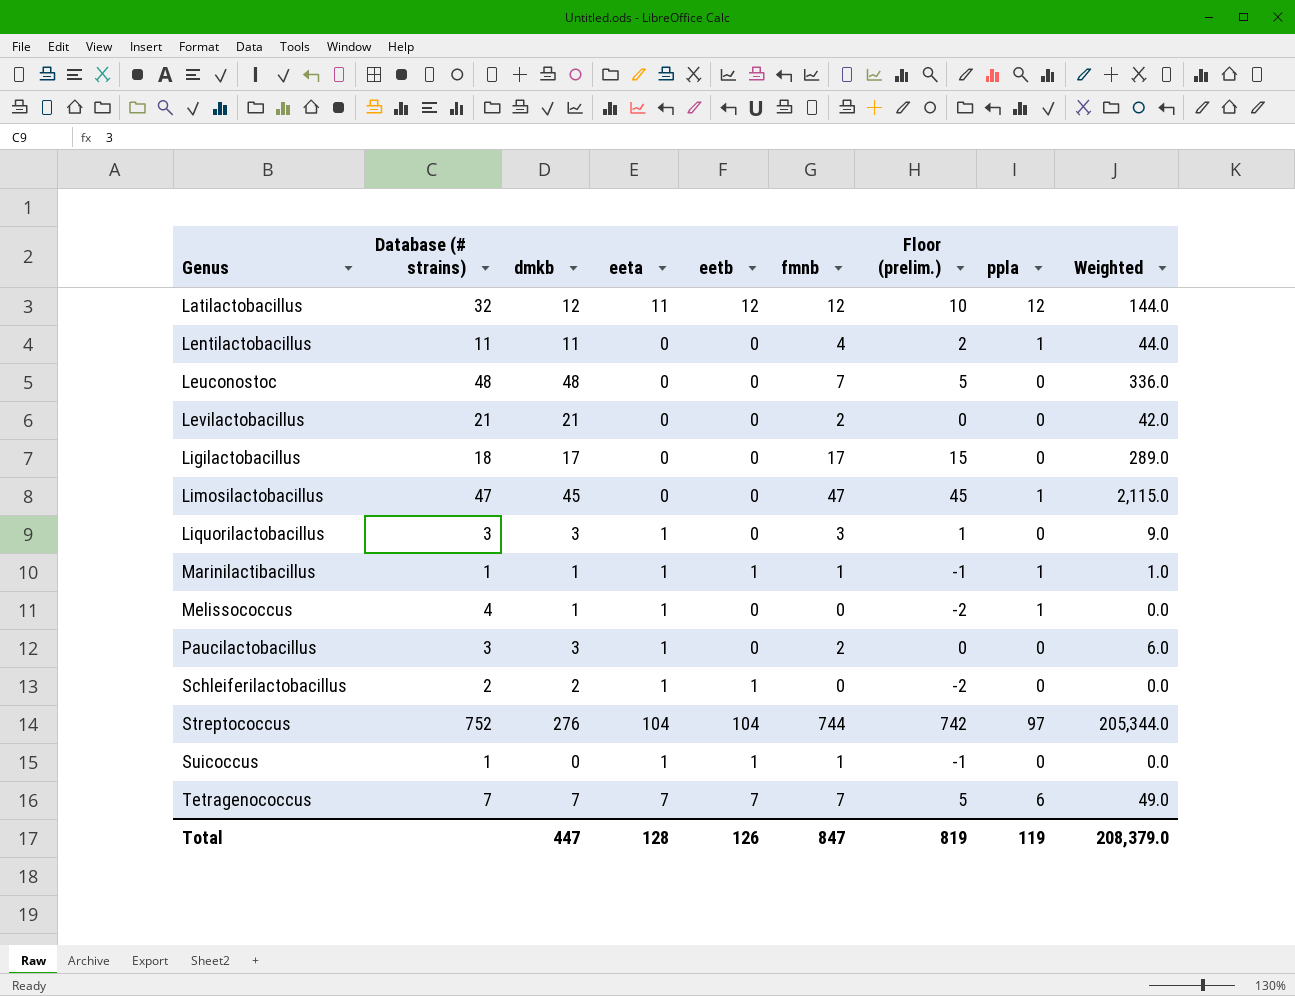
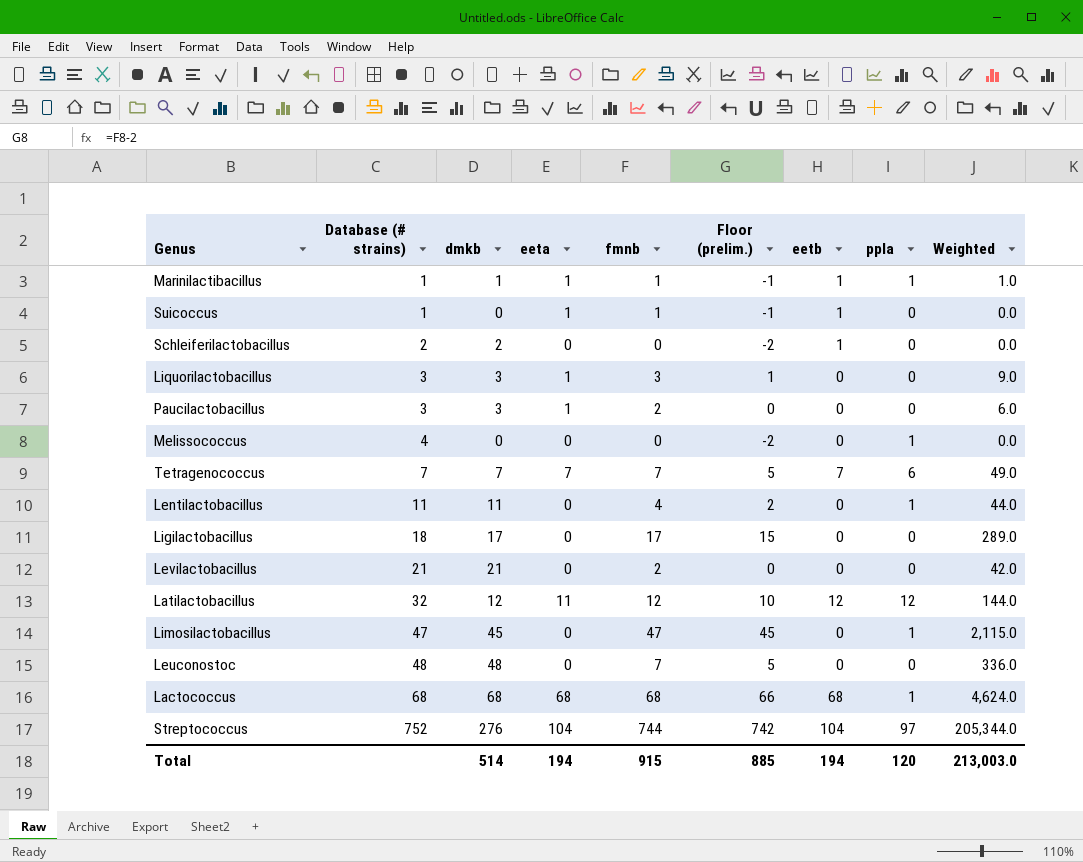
row order: Genus ascending -> Database (# strains) ascending
column eetb | position: 5 -> 7
Schleiferilactobacillus | eeta: 1 -> 0
Melissococcus | dmkb: 1 -> 0
Melissococcus | eeta: 1 -> 0
row Lactococcus: none -> 68 | 68 | 68 | 68 | 66 | 68 | 1 | 4,624.0
Total | dmkb: 447 -> 514
Total | eeta: 128 -> 194
Total | fmnb: 847 -> 915
Total | Floor (prelim.): 819 -> 885
Total | eetb: 126 -> 194
Total | ppla: 119 -> 120
Total | Weighted: 208,379.0 -> 213,003.0

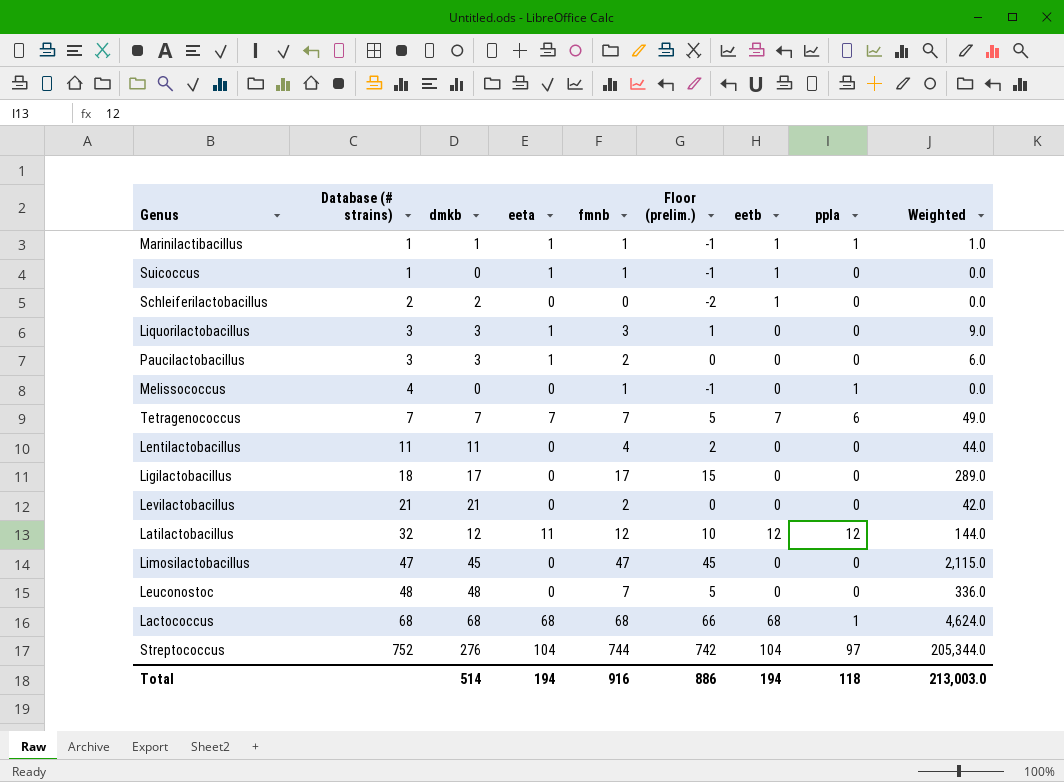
Melissococcus | fmnb: 0 -> 1
Melissococcus | Floor (prelim.): -2 -> -1
Lentilactobacillus | ppla: 1 -> 0
Limosilactobacillus | ppla: 1 -> 0
Total | fmnb: 915 -> 916
Total | Floor (prelim.): 885 -> 886
Total | ppla: 120 -> 118

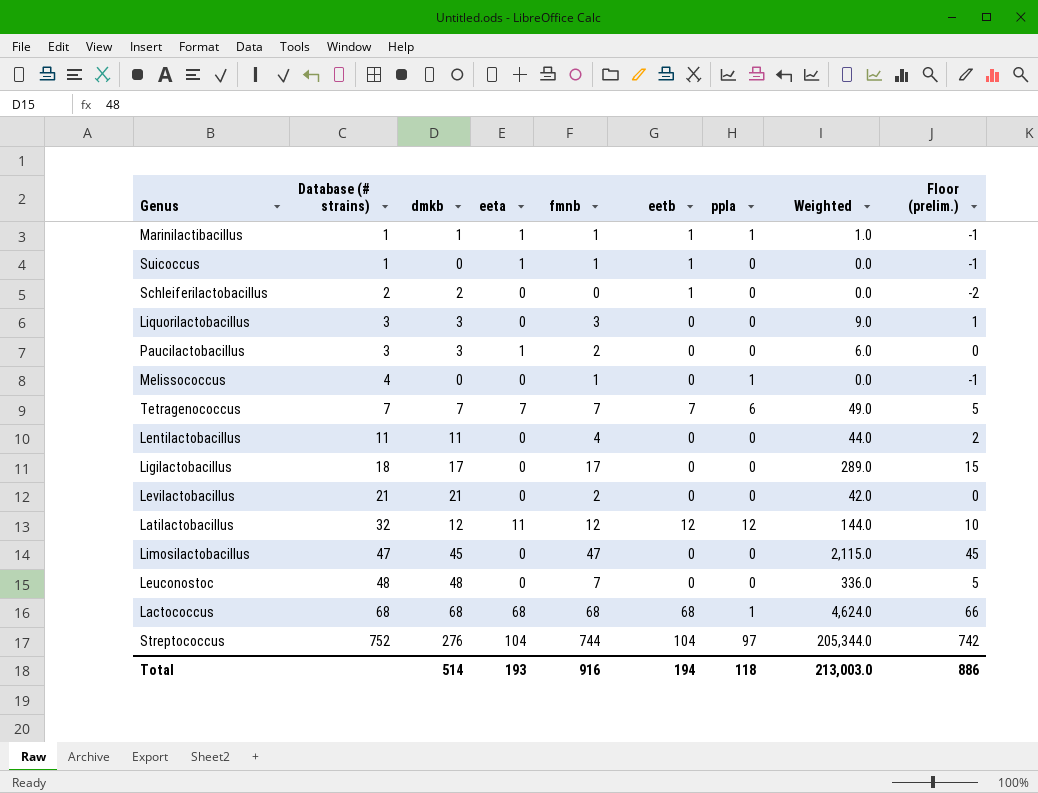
column Floor (prelim.) | position: 6 -> 9
Liquorilactobacillus | eeta: 1 -> 0
Total | eeta: 194 -> 193

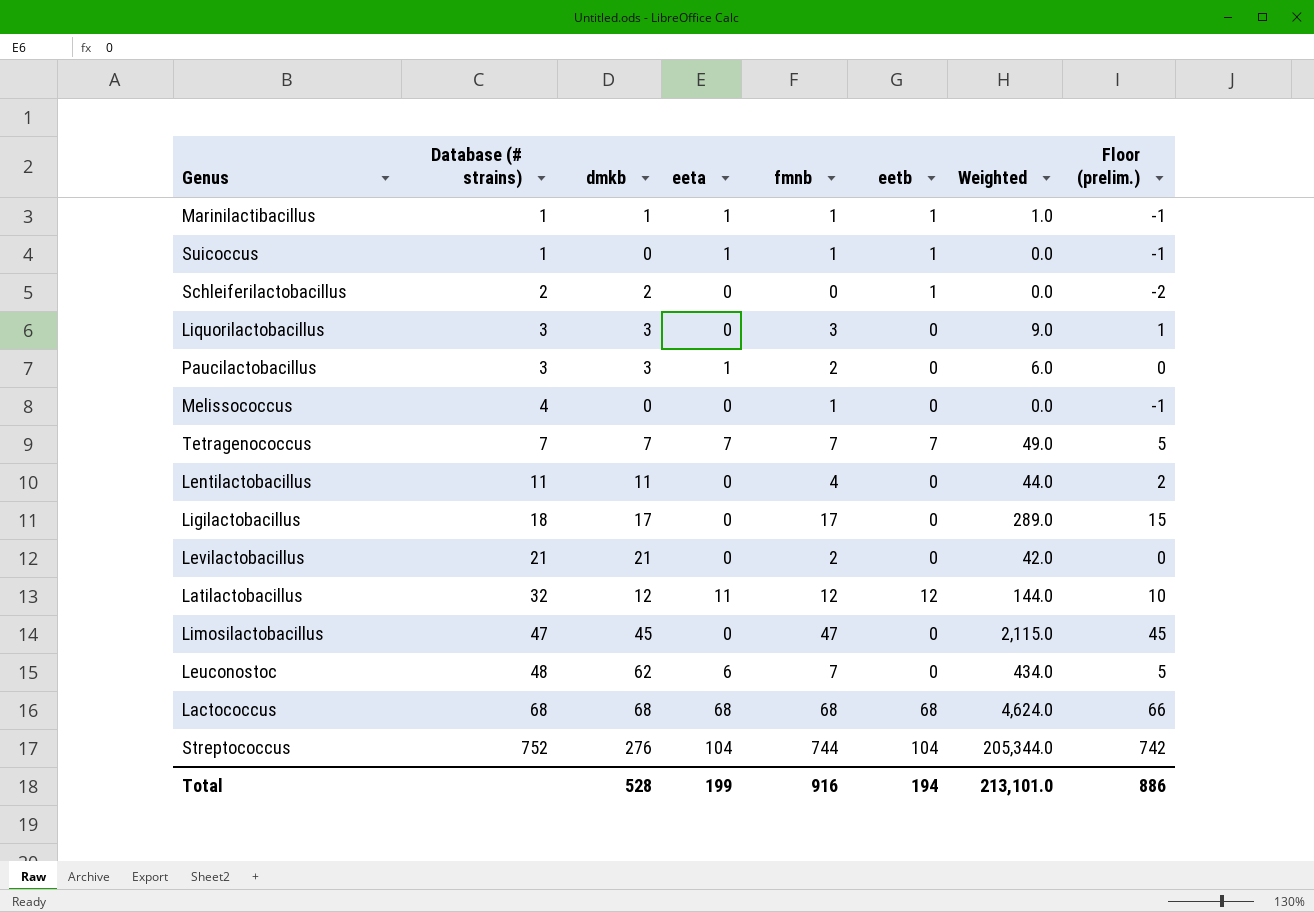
column ppla | position: 7 -> none
Leuconostoc | dmkb: 48 -> 62
Leuconostoc | eeta: 0 -> 6
Leuconostoc | Weighted: 336.0 -> 434.0
Total | dmkb: 514 -> 528
Total | eeta: 193 -> 199
Total | Weighted: 213,003.0 -> 213,101.0

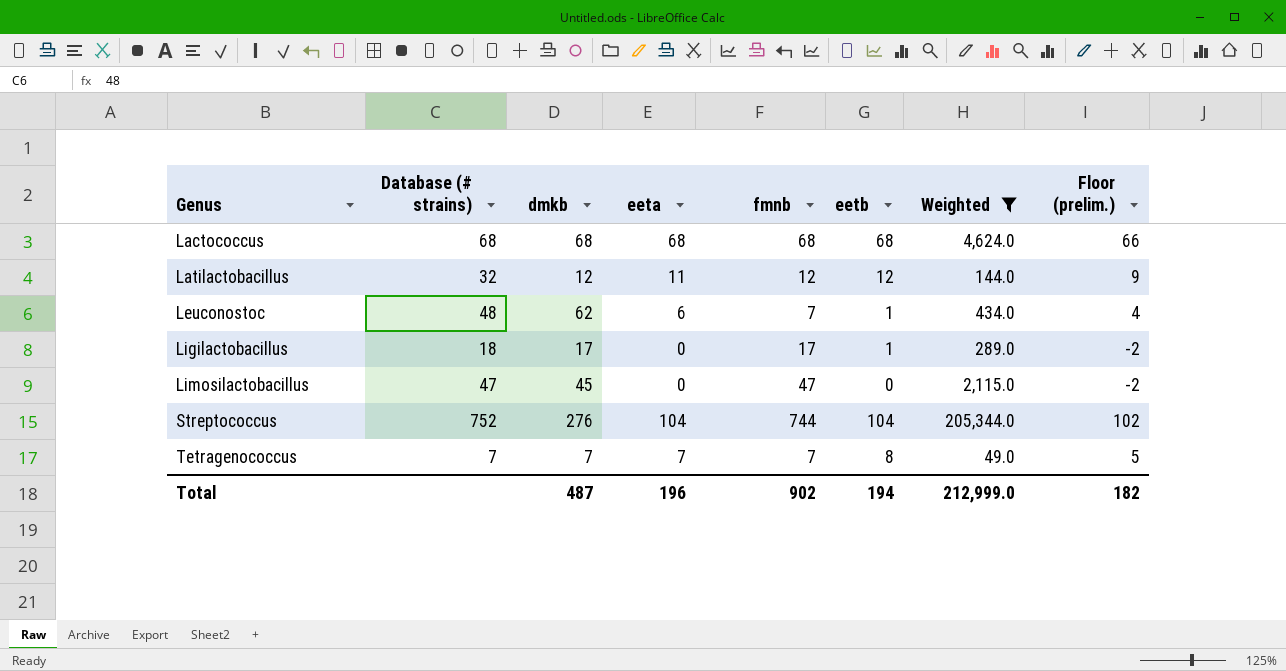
filter: none -> Weighted >= 49.0
row order: Database (# strains) ascending -> Genus ascending
column Floor (prelim.) | formula: [fmnb] - 2 -> [eeta] - 2
Leuconostoc | eetb: 0 -> 1
Ligilactobacillus | eetb: 0 -> 1
Tetragenococcus | eetb: 7 -> 8
Total | dmkb: 528 -> 487
Total | eeta: 199 -> 196
Total | fmnb: 916 -> 902
Total | Weighted: 213,101.0 -> 212,999.0
Total | Floor (prelim.): 886 -> 182

